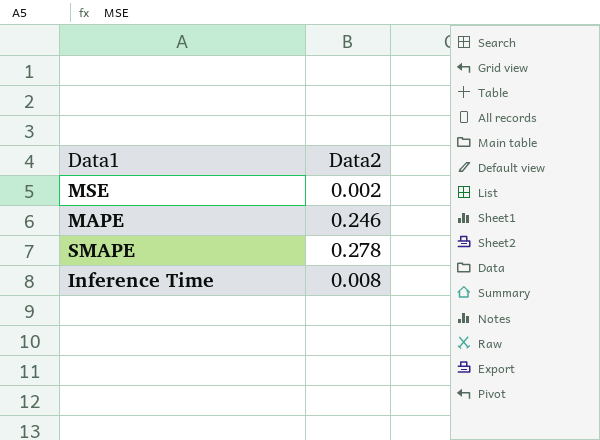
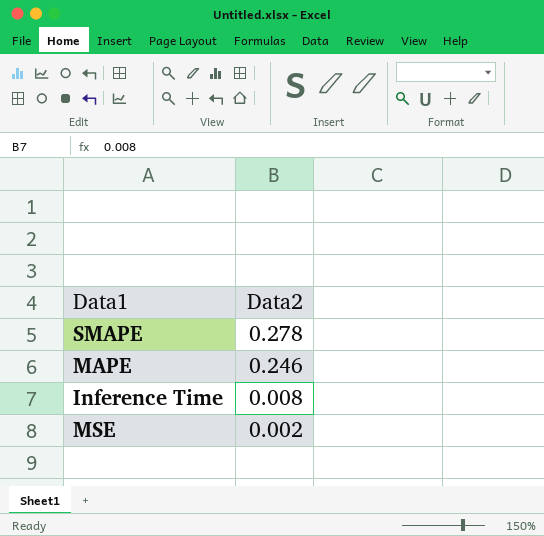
row order: none -> Data2 descending

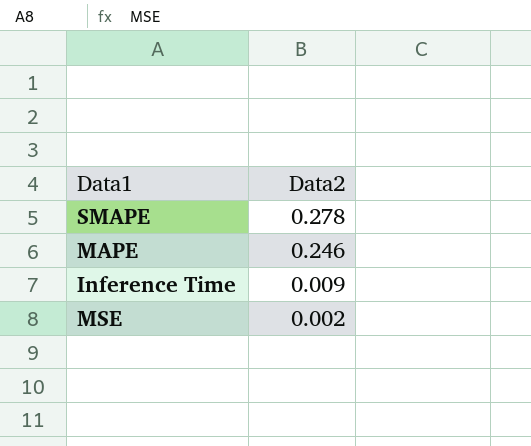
Inference Time | Data2: 0.008 -> 0.009

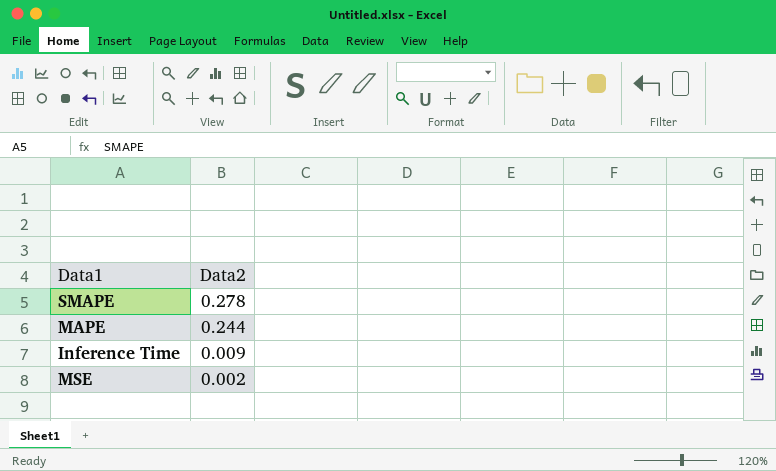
MAPE | Data2: 0.246 -> 0.244

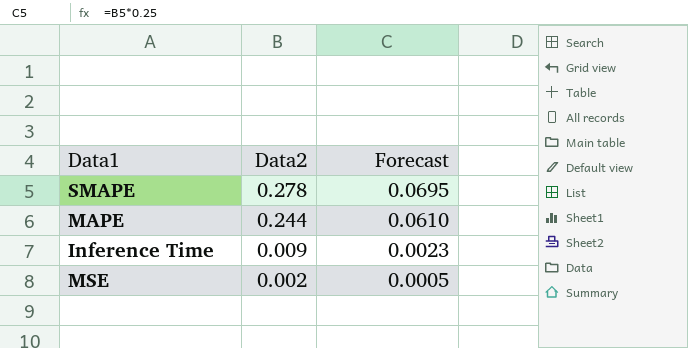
column Forecast | formula: none -> [Data2] * 0.25

